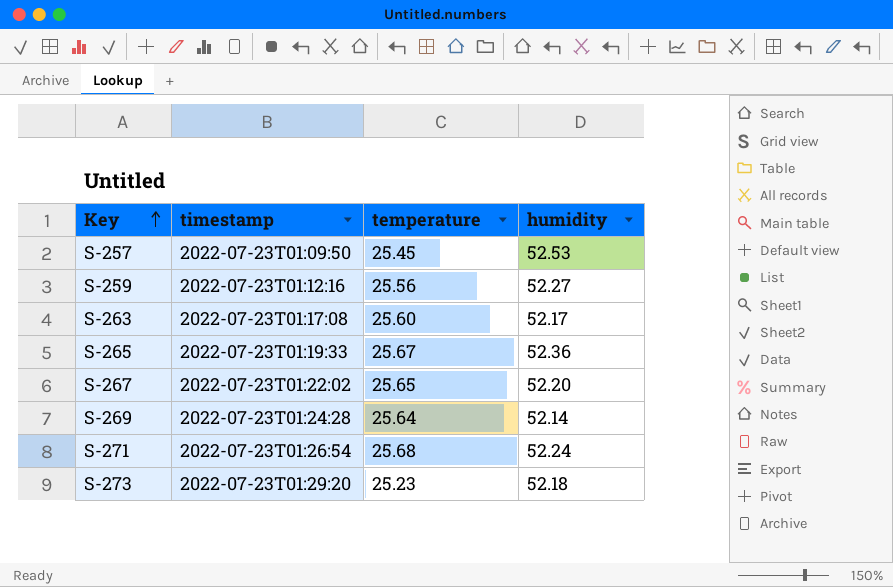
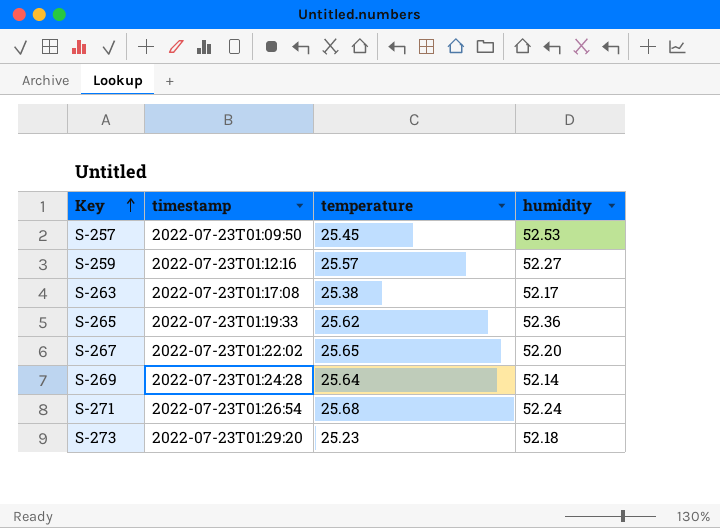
S-259 | temperature: 25.56 -> 25.57
S-263 | temperature: 25.60 -> 25.38
S-265 | temperature: 25.67 -> 25.62

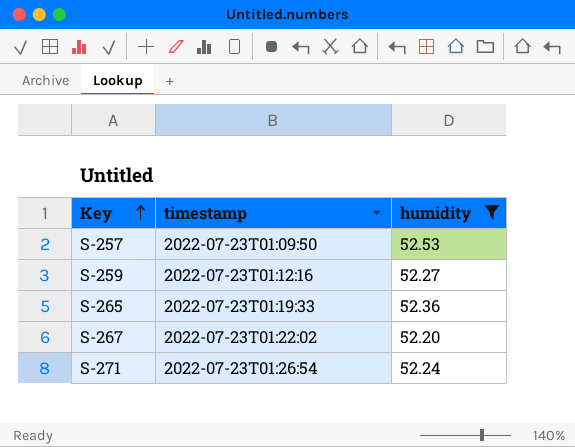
filter: none -> humidity >= 52.20
column temperature | position: 3 -> none

